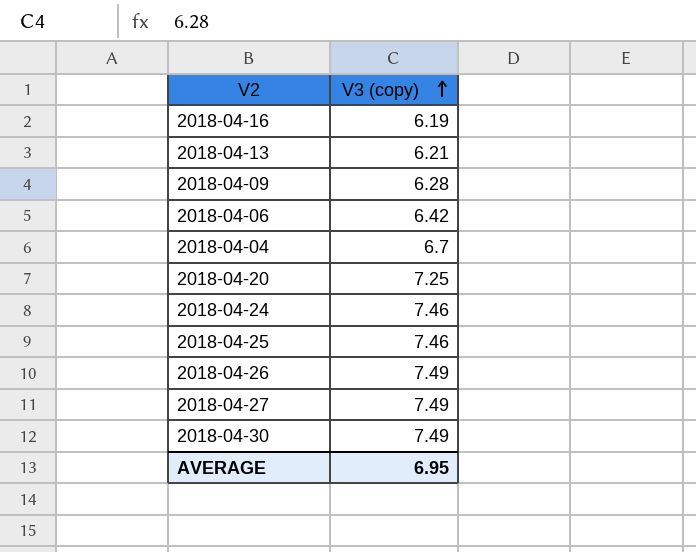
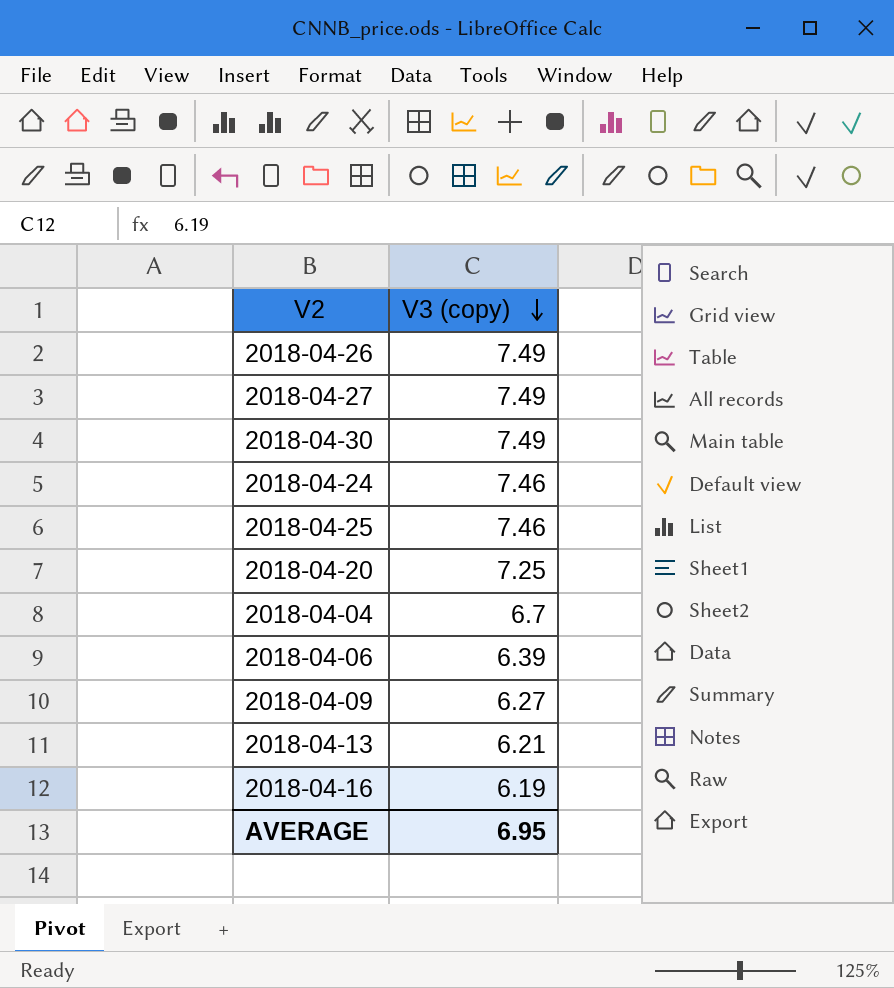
row order: V3 (copy) ascending -> V3 (copy) descending
2018-04-06 | V3 (copy): 6.42 -> 6.39
2018-04-09 | V3 (copy): 6.28 -> 6.27

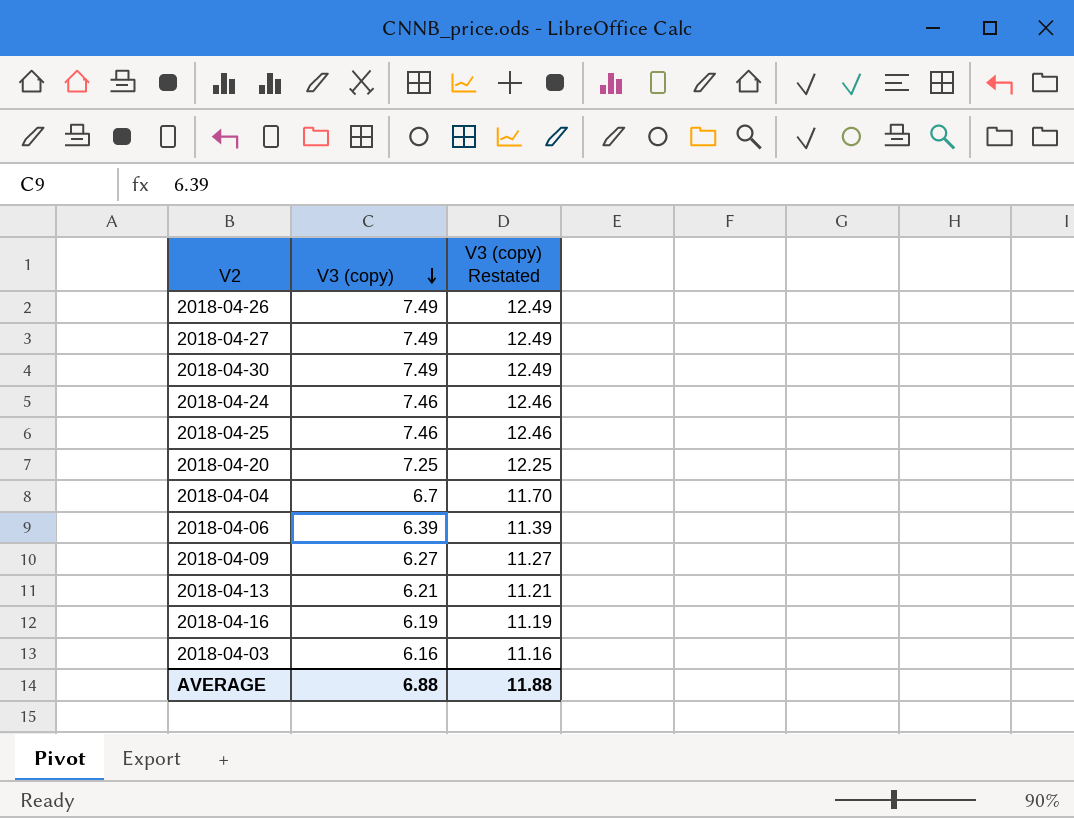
column V3 (copy) Restated | formula: none -> [V3 (copy)] + 5
row 2018-04-03: none -> 6.16 | 11.16
AVERAGE | V3 (copy): 6.95 -> 6.88

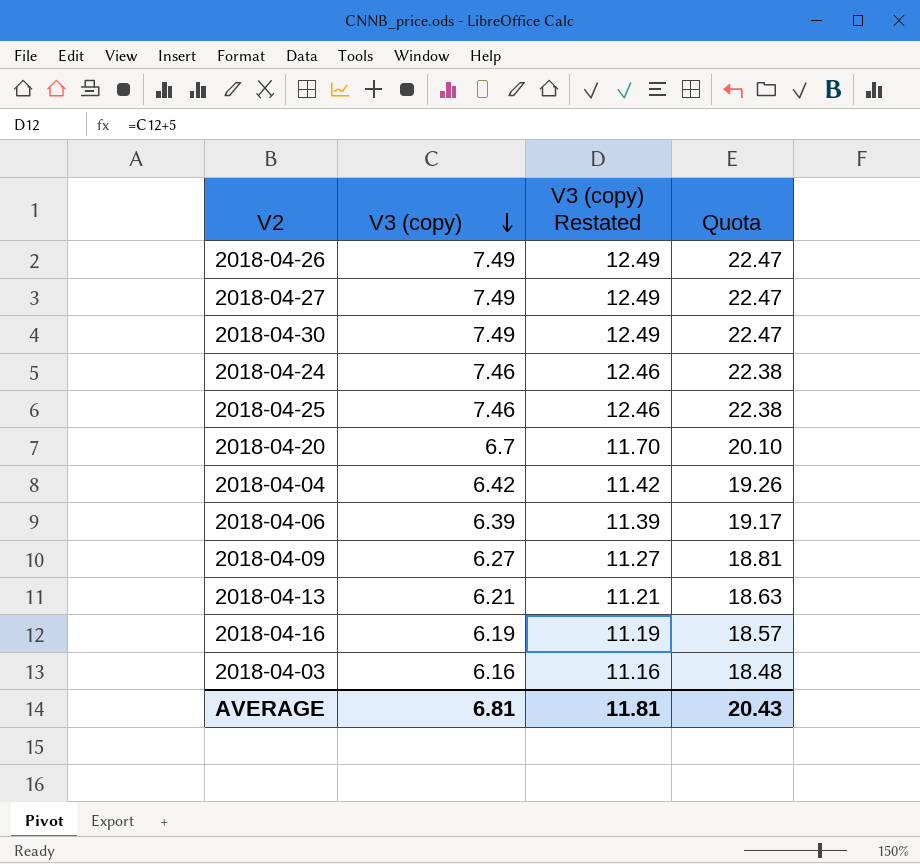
column Quota | formula: none -> [V3 (copy)] * 3
2018-04-20 | V3 (copy): 7.25 -> 6.7
2018-04-20 | V3 (copy) Restated: 12.25 -> 11.70
2018-04-04 | V3 (copy): 6.7 -> 6.42
2018-04-04 | V3 (copy) Restated: 11.70 -> 11.42
AVERAGE | V3 (copy): 6.88 -> 6.81
AVERAGE | V3 (copy) Restated: 11.88 -> 11.81

